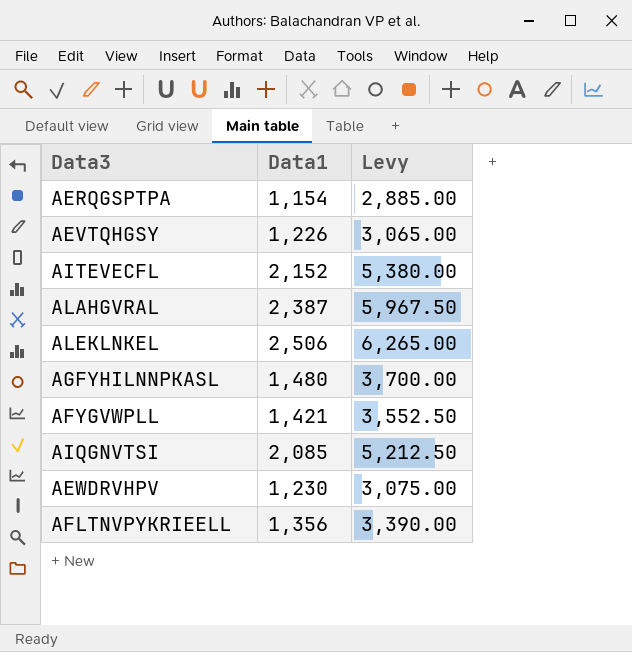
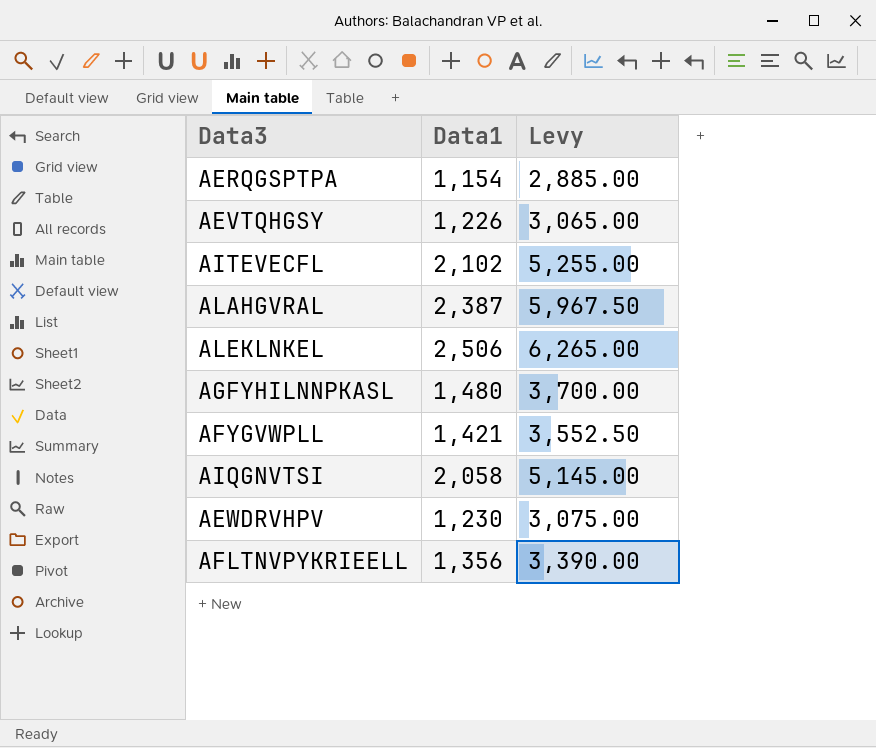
AITEVECFL | Data1: 2,152 -> 2,102
AITEVECFL | Levy: 5,380.00 -> 5,255.00
AIQGNVTSI | Data1: 2,085 -> 2,058
AIQGNVTSI | Levy: 5,212.50 -> 5,145.00

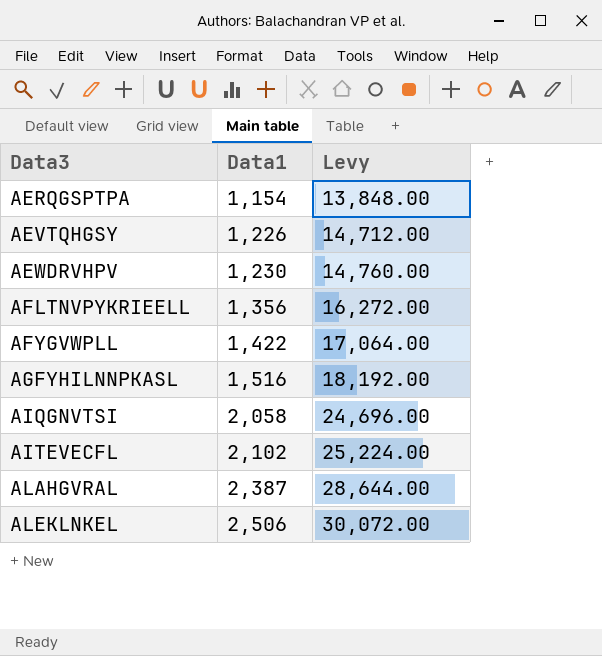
row order: none -> Data3 ascending
column Levy | formula: [Data1] * 2.5 -> [Data1] * 12
AFYGVWPLL | Data1: 1,421 -> 1,422
AGFYHILNNPKASL | Data1: 1,480 -> 1,516

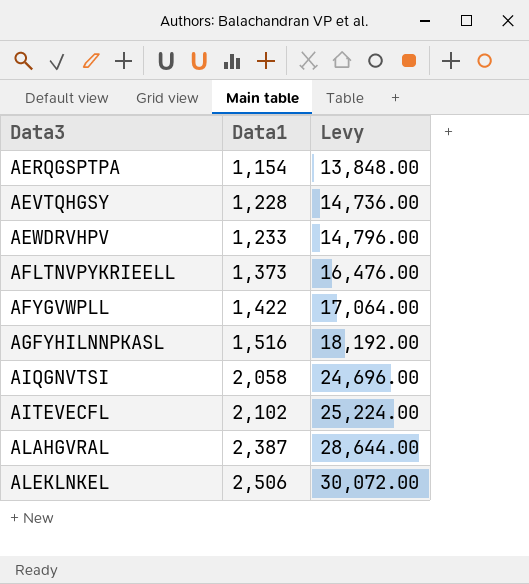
AEVTQHGSY | Data1: 1,226 -> 1,228
AEVTQHGSY | Levy: 14,712.00 -> 14,736.00
AEWDRVHPV | Data1: 1,230 -> 1,233
AEWDRVHPV | Levy: 14,760.00 -> 14,796.00
AFLTNVPYKRIEELL | Data1: 1,356 -> 1,373
AFLTNVPYKRIEELL | Levy: 16,272.00 -> 16,476.00

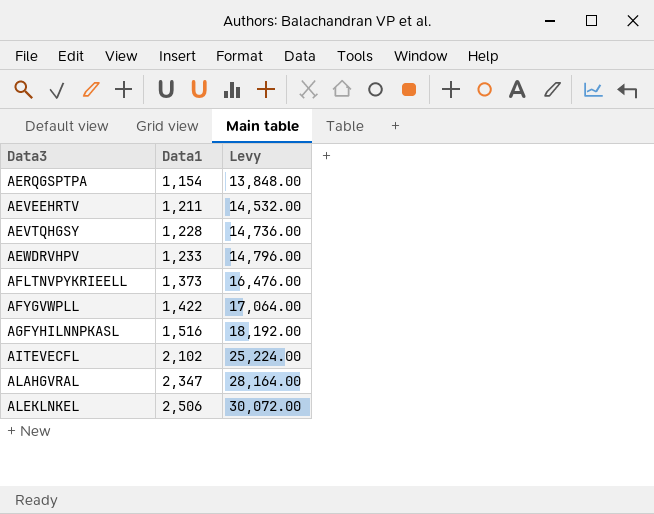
row AIQGNVTSI: 2,058 | 24,696.00 -> none
row AEVEEHRTV: none -> 1,211 | 14,532.00
ALAHGVRAL | Data1: 2,387 -> 2,347
ALAHGVRAL | Levy: 28,644.00 -> 28,164.00

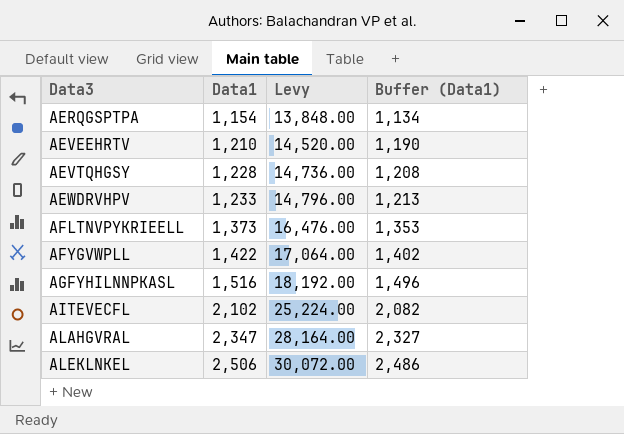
column Buffer (Data1) | formula: none -> [Data1] - 20
AEVEEHRTV | Data1: 1,211 -> 1,210
AEVEEHRTV | Levy: 14,532.00 -> 14,520.00

